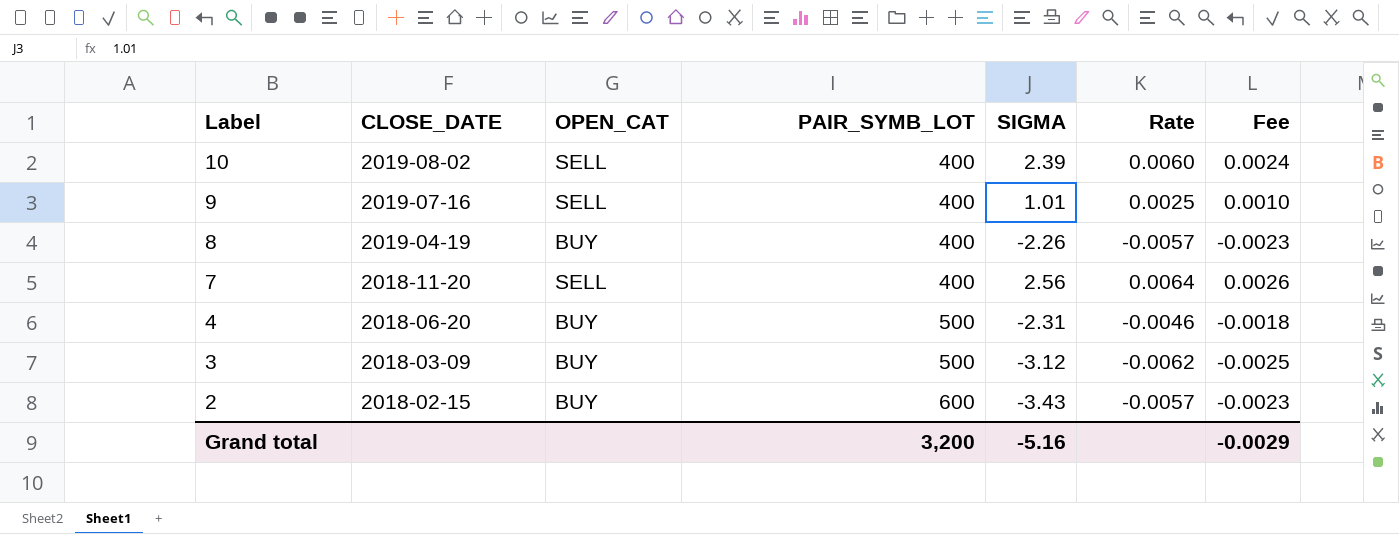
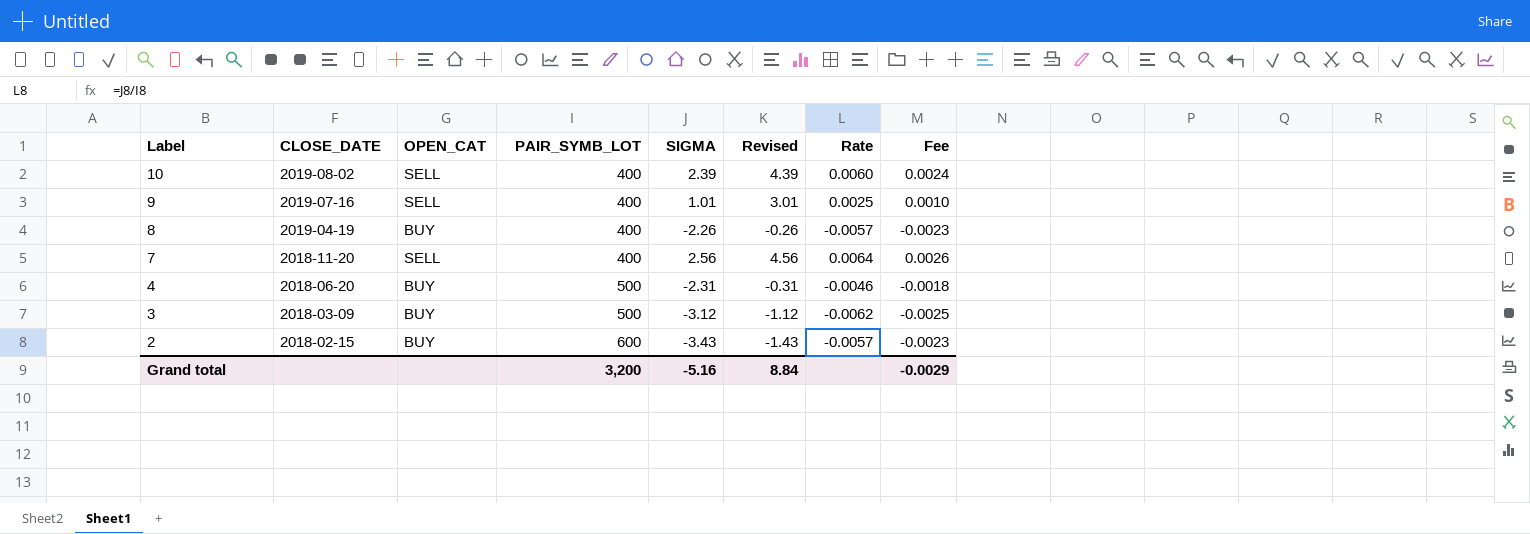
column Revised | formula: none -> [SIGMA] + 2

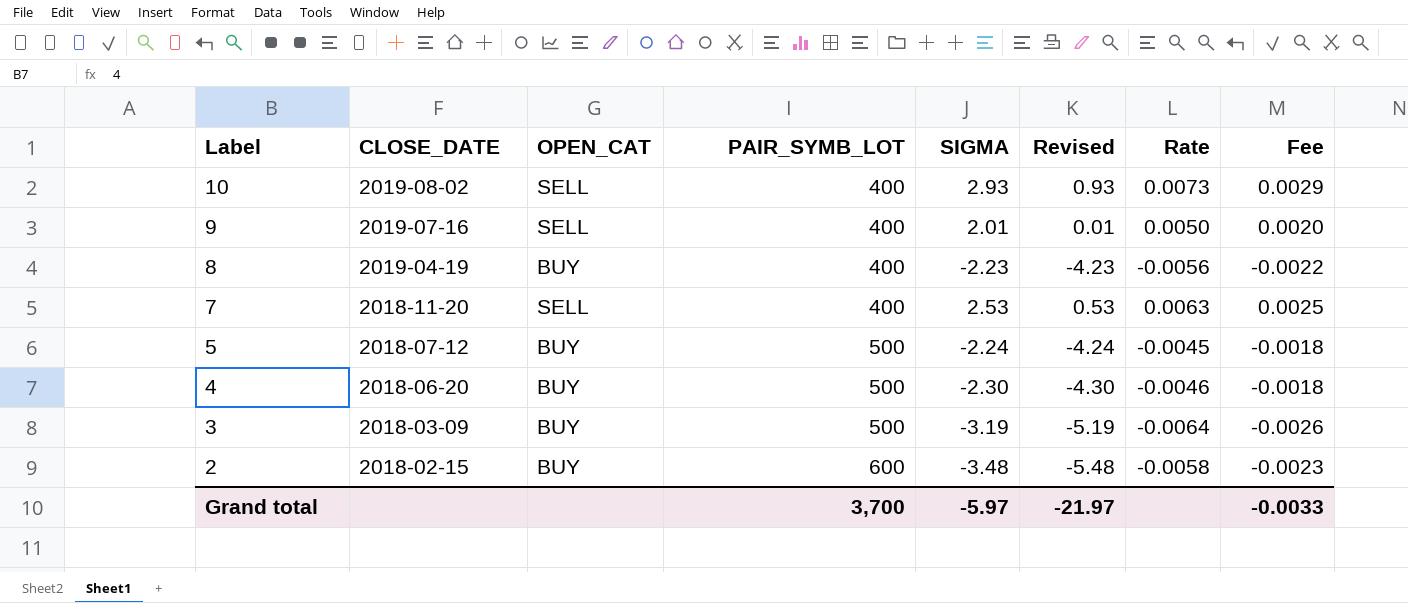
column Revised | formula: [SIGMA] + 2 -> [SIGMA] - 2
10 | SIGMA: 2.39 -> 2.93
10 | Rate: 0.0060 -> 0.0073
10 | Fee: 0.0024 -> 0.0029
9 | SIGMA: 1.01 -> 2.01
9 | Rate: 0.0025 -> 0.0050
9 | Fee: 0.0010 -> 0.0020
8 | SIGMA: -2.26 -> -2.23
8 | Rate: -0.0057 -> -0.0056
8 | Fee: -0.0023 -> -0.0022
7 | SIGMA: 2.56 -> 2.53
7 | Rate: 0.0064 -> 0.0063
7 | Fee: 0.0026 -> 0.0025
row 5: none -> 2018-07-12 | BUY | 500 | -2.24 | -4.24 | -0.0045 | -0.0018
4 | SIGMA: -2.31 -> -2.30
3 | SIGMA: -3.12 -> -3.19
3 | Rate: -0.0062 -> -0.0064
3 | Fee: -0.0025 -> -0.0026
2 | SIGMA: -3.43 -> -3.48
2 | Rate: -0.0057 -> -0.0058
Grand total | PAIR_SYMB_LOT: 3,200 -> 3,700
Grand total | SIGMA: -5.16 -> -5.97
Grand total | Revised: 8.84 -> -21.97
Grand total | Fee: -0.0029 -> -0.0033

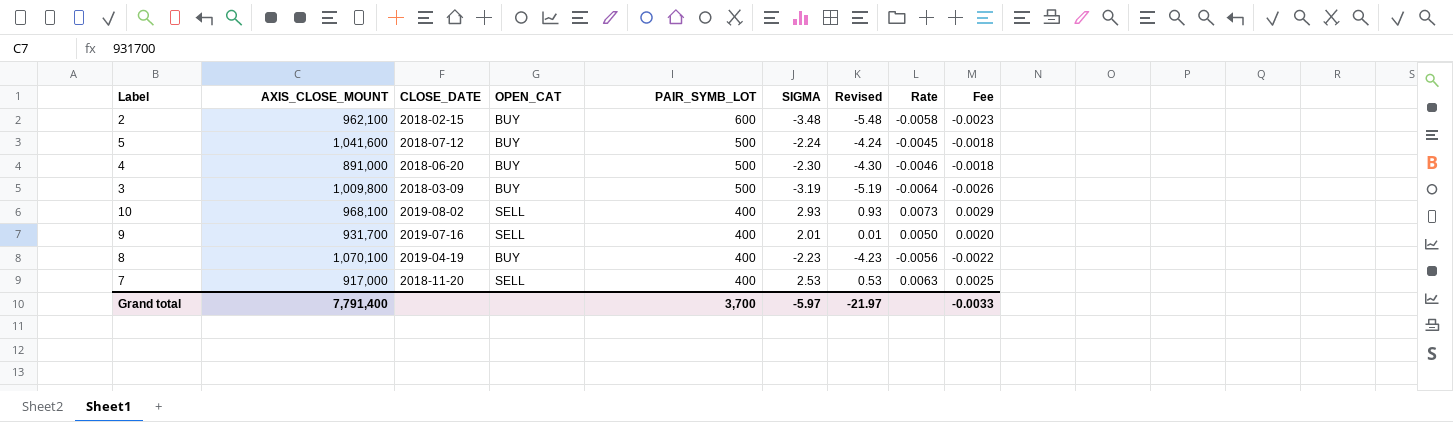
row order: Label descending -> PAIR_SYMB_LOT descending
column AXIS_CLOSE_MOUNT | position: none -> 2

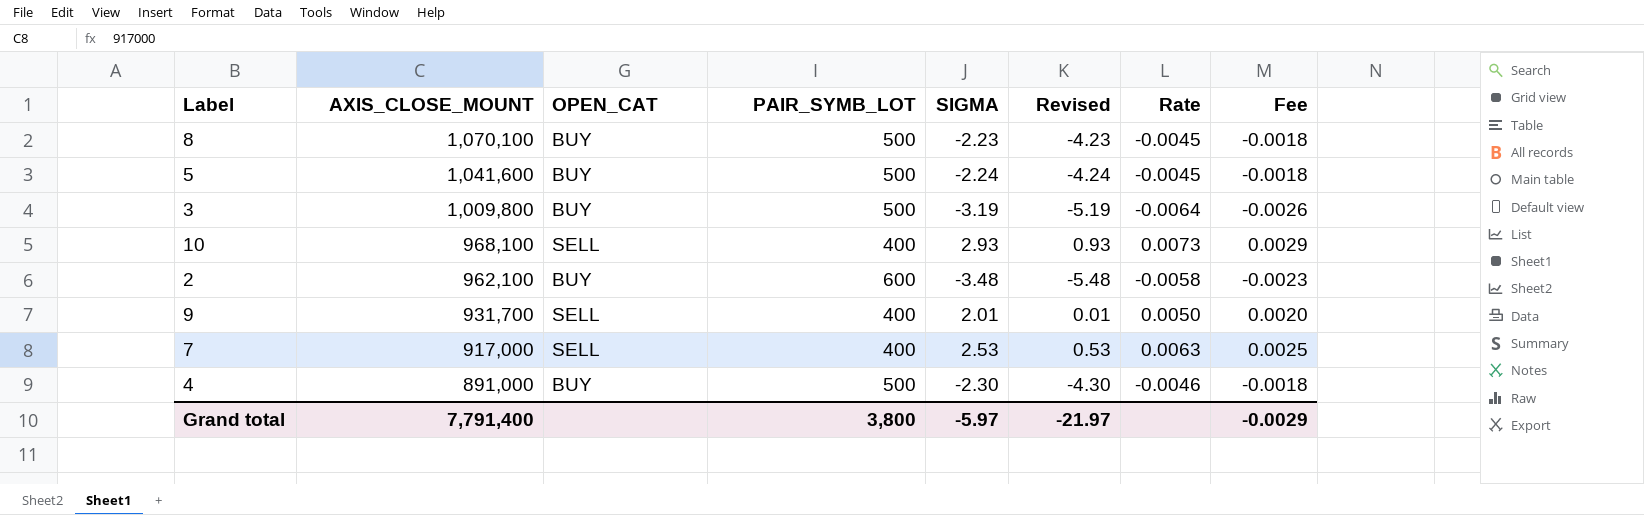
row order: PAIR_SYMB_LOT descending -> AXIS_CLOSE_MOUNT descending
column CLOSE_DATE | position: 3 -> none
8 | PAIR_SYMB_LOT: 400 -> 500
8 | Rate: -0.0056 -> -0.0045
8 | Fee: -0.0022 -> -0.0018
Grand total | PAIR_SYMB_LOT: 3,700 -> 3,800
Grand total | Fee: -0.0033 -> -0.0029

